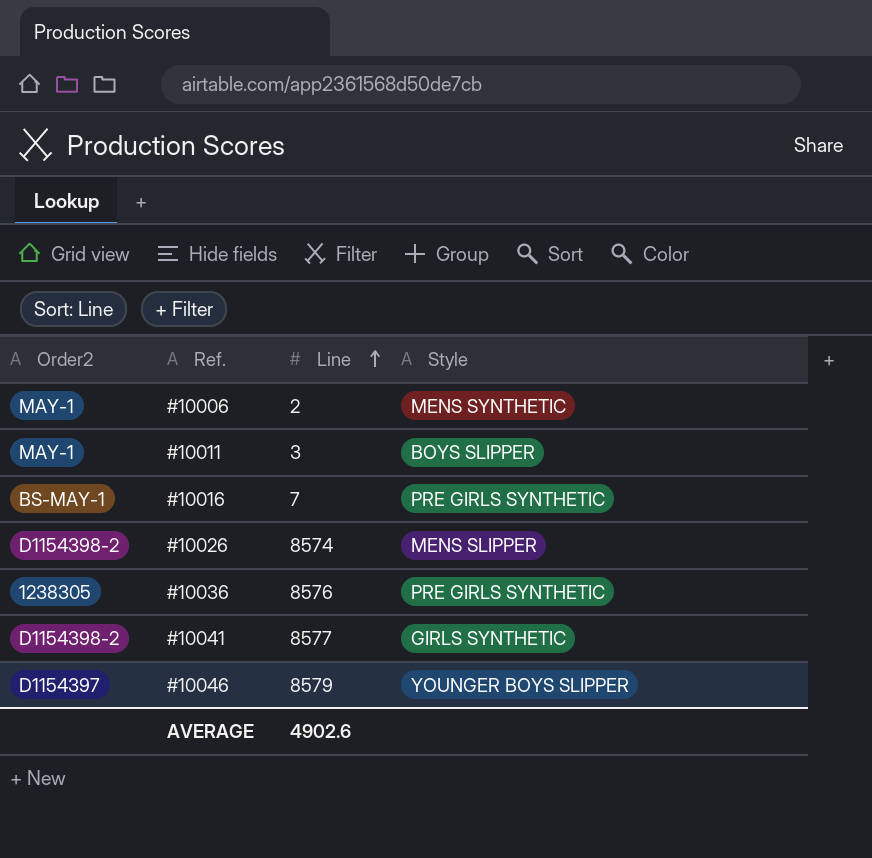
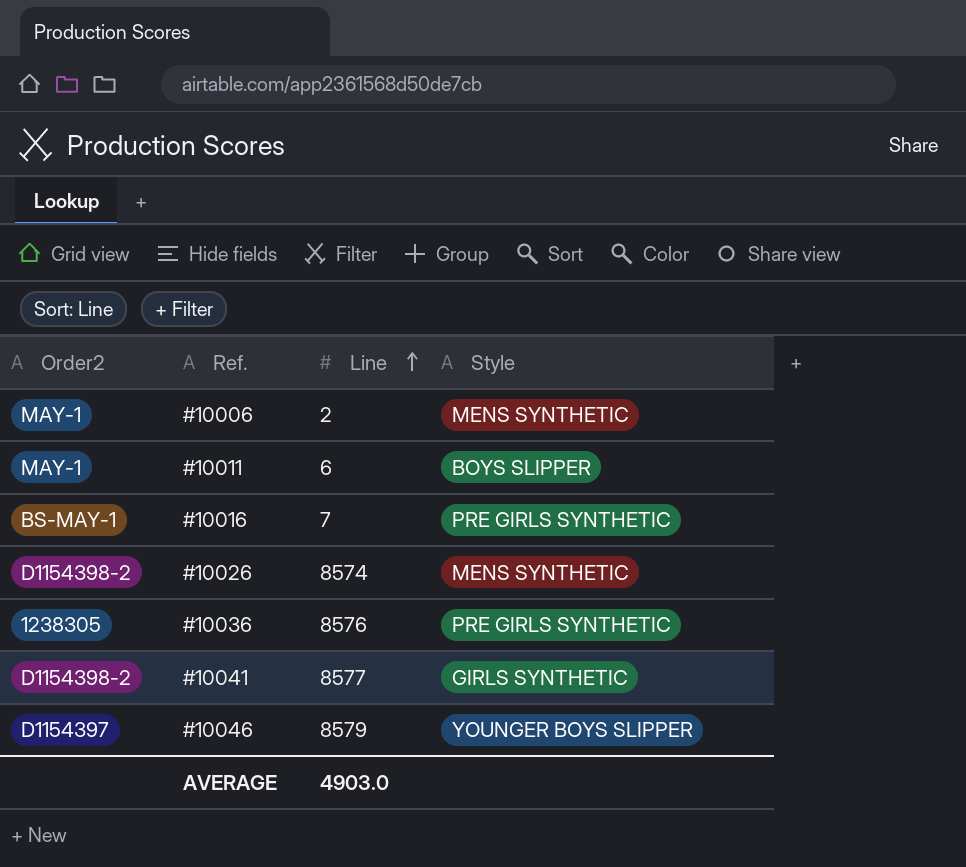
#10011 | Line: 3 -> 6
#10026 | Style: MENS SLIPPER -> MENS SYNTHETIC
AVERAGE | Line: 4902.6 -> 4903.0

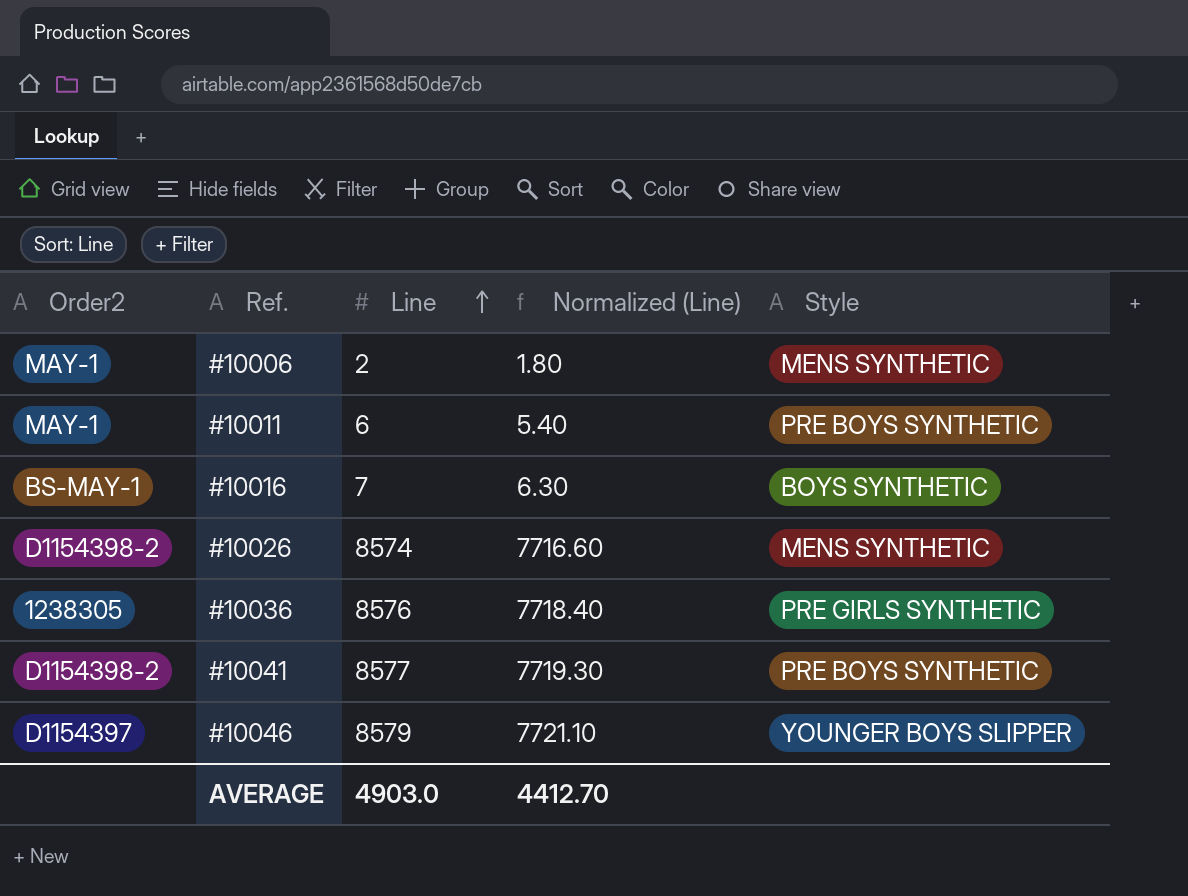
column Normalized (Line) | formula: none -> [Line] * 0.9
#10011 | Style: BOYS SLIPPER -> PRE BOYS SYNTHETIC
#10016 | Style: PRE GIRLS SYNTHETIC -> BOYS SYNTHETIC
#10041 | Style: GIRLS SYNTHETIC -> PRE BOYS SYNTHETIC

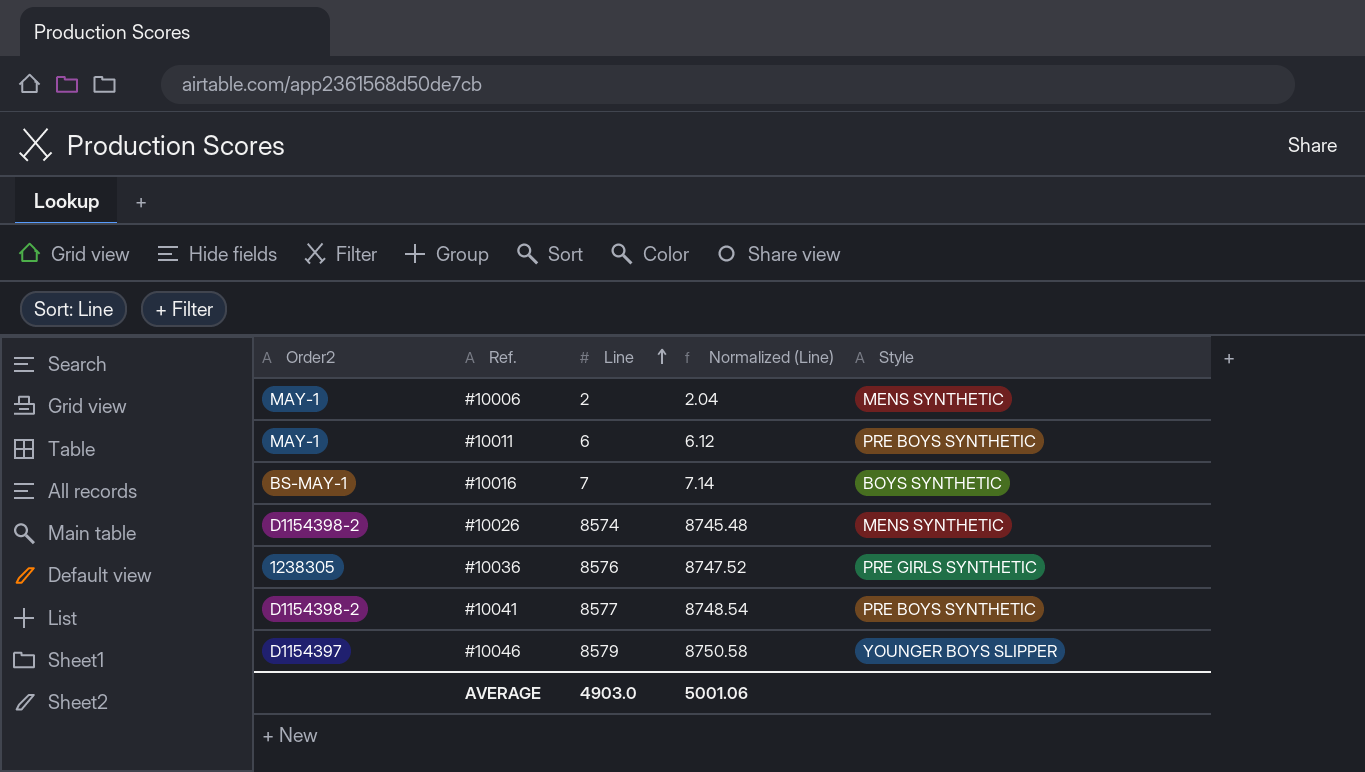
column Normalized (Line) | formula: [Line] * 0.9 -> [Line] * 1.02
AVERAGE | Normalized (Line): 4412.70 -> 5001.06

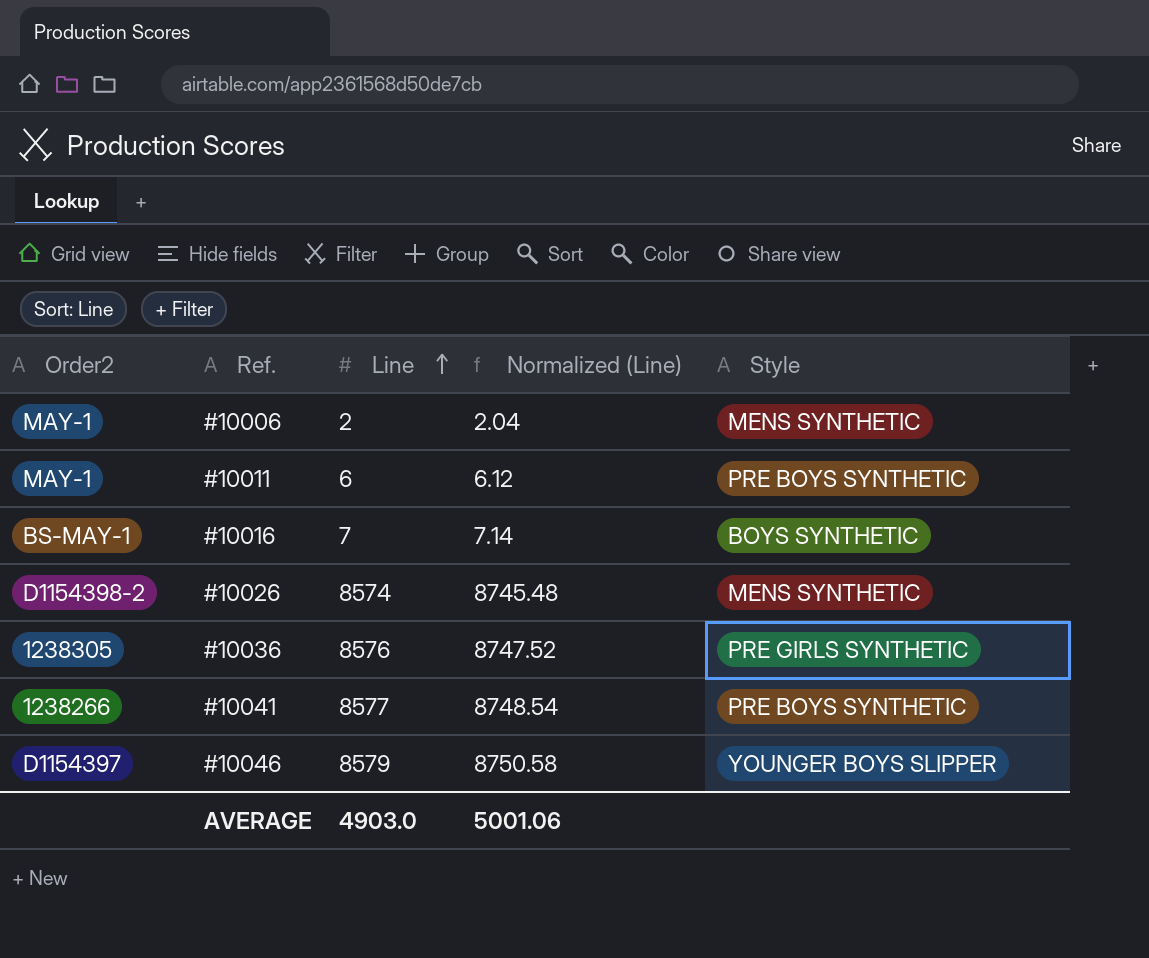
#10041 | Order2: D1154398-2 -> 1238266

